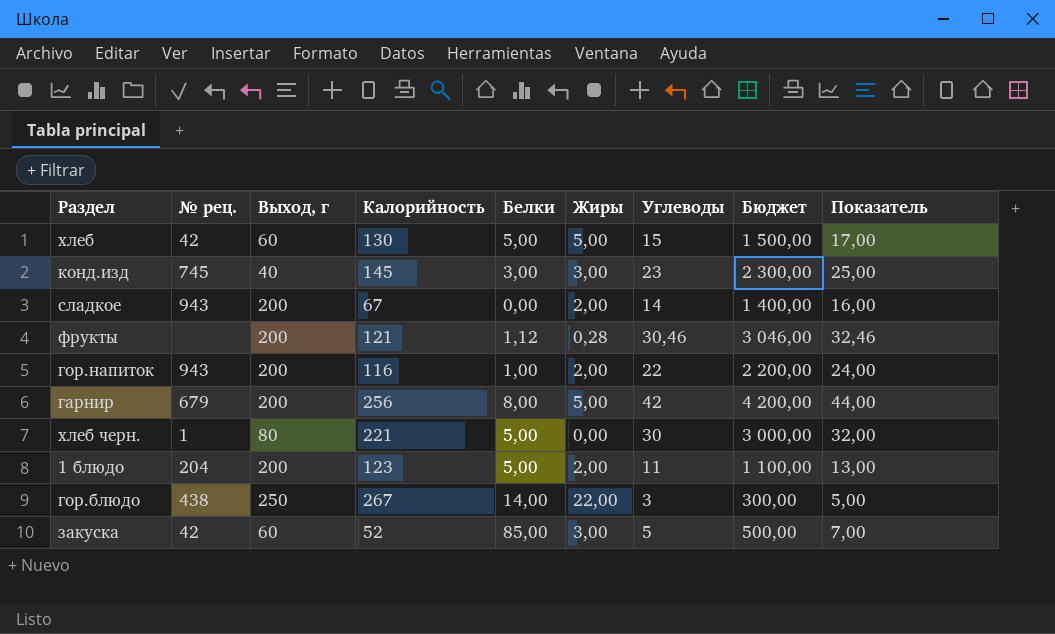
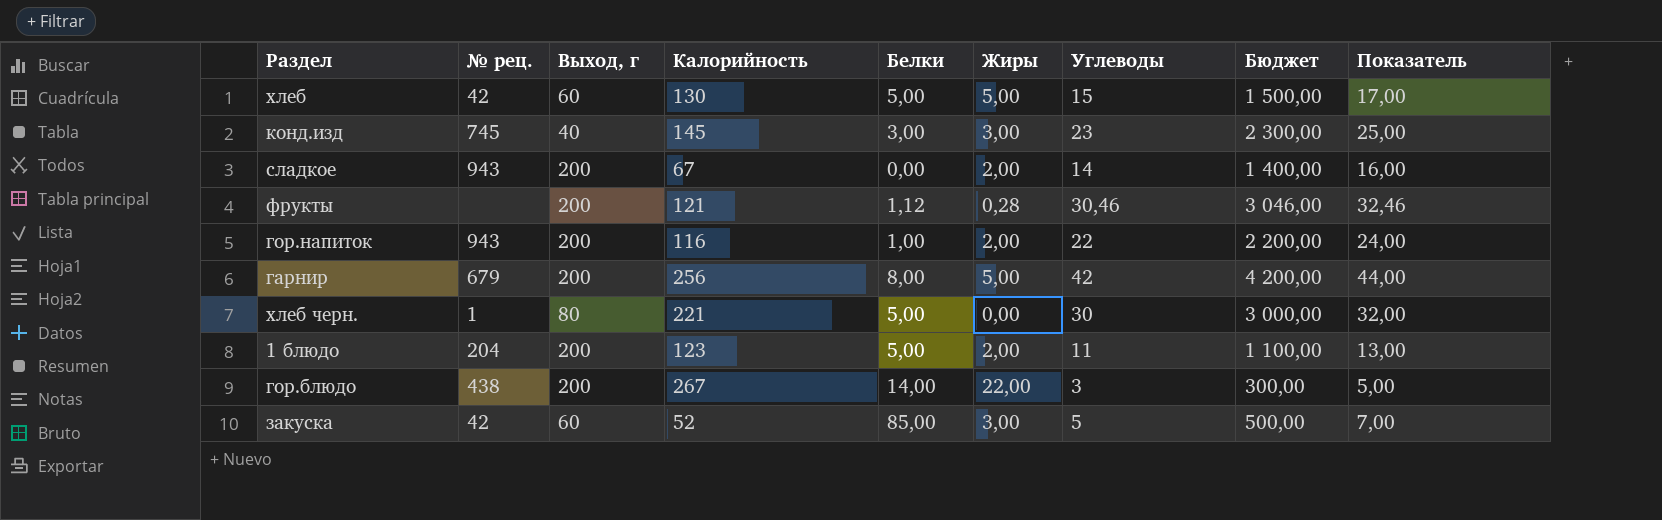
гор.блюдо | Выход, г: 250 -> 200

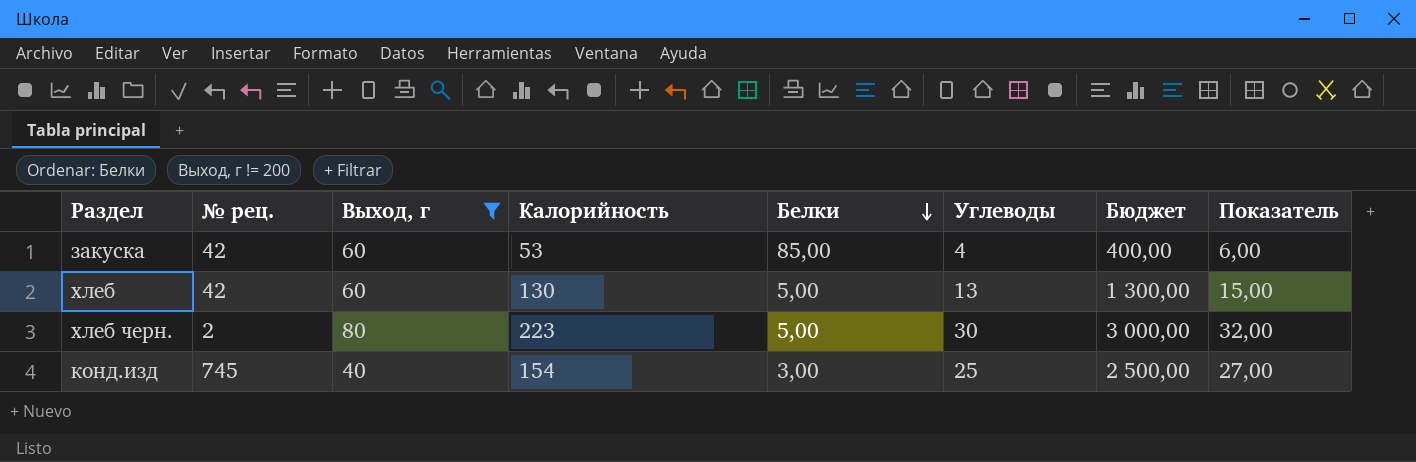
filter: none -> Выход, г != 200
row order: none -> Белки descending
column Жиры | position: 6 -> none
закуска | Калорийность: 52 -> 53
закуска | Углеводы: 5 -> 4
закуска | Бюджет: 500,00 -> 400,00
закуска | Показатель: 7,00 -> 6,00
хлеб | Углеводы: 15 -> 13
хлеб | Бюджет: 1 500,00 -> 1 300,00
хлеб | Показатель: 17,00 -> 15,00
хлеб черн. | № рец.: 1 -> 2
хлеб черн. | Калорийность: 221 -> 223
конд.изд | Калорийность: 145 -> 154
конд.изд | Углеводы: 23 -> 25
конд.изд | Бюджет: 2 300,00 -> 2 500,00
конд.изд | Показатель: 25,00 -> 27,00

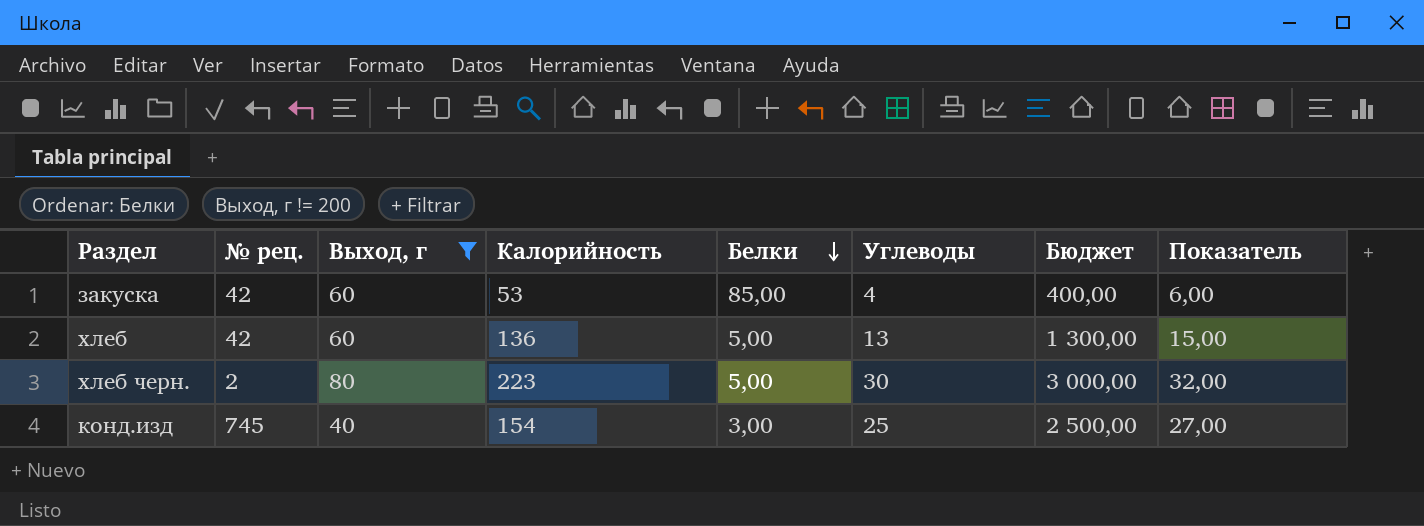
хлеб | Калорийность: 130 -> 136

